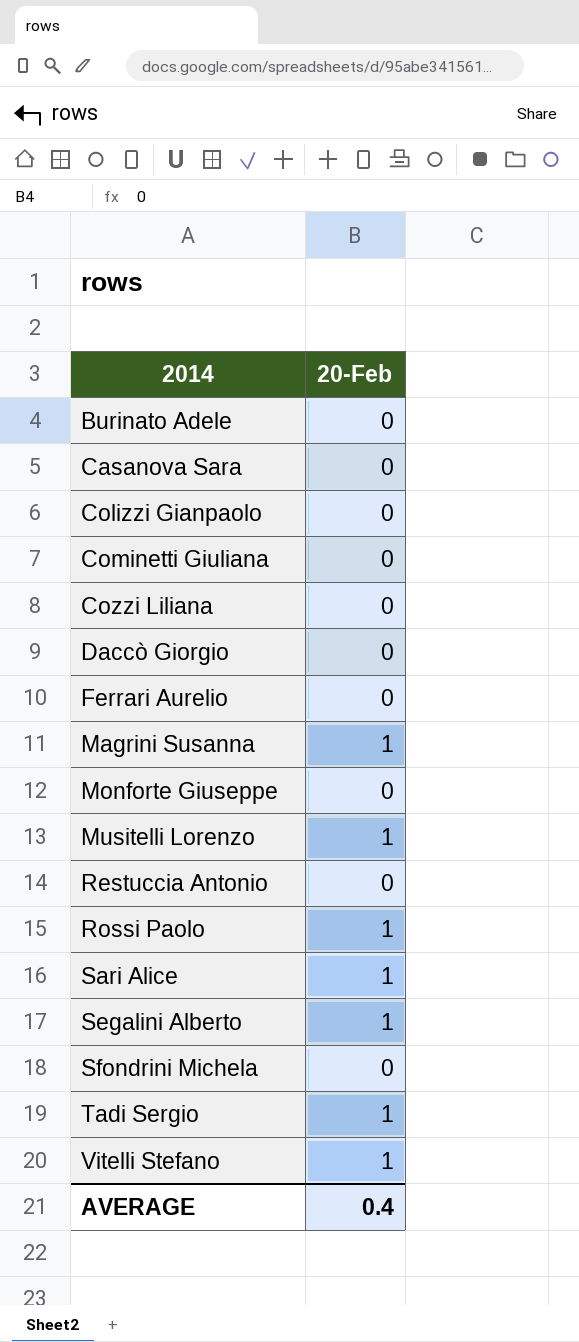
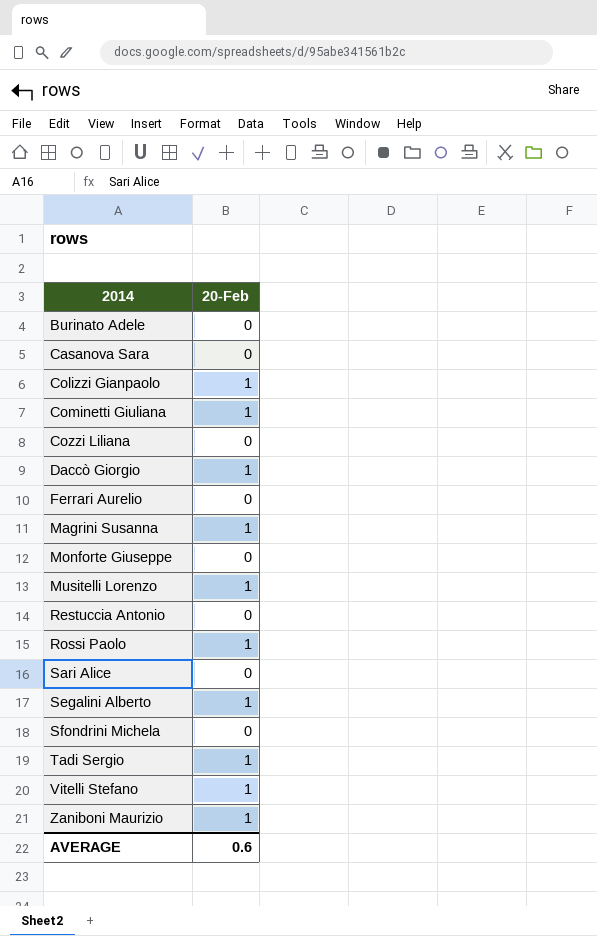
Colizzi Gianpaolo | 20-Feb: 0 -> 1
Cominetti Giuliana | 20-Feb: 0 -> 1
Daccò Giorgio | 20-Feb: 0 -> 1
Sari Alice | 20-Feb: 1 -> 0
row Zaniboni Maurizio: none -> 1
AVERAGE | 20-Feb: 0.4 -> 0.6

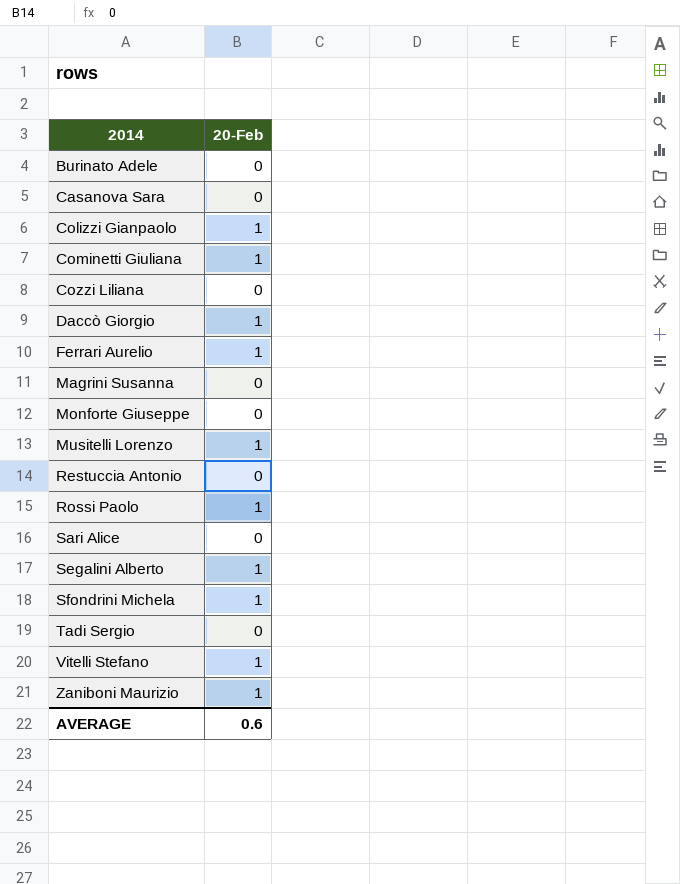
Ferrari Aurelio | 20-Feb: 0 -> 1
Magrini Susanna | 20-Feb: 1 -> 0
Sfondrini Michela | 20-Feb: 0 -> 1
Tadi Sergio | 20-Feb: 1 -> 0

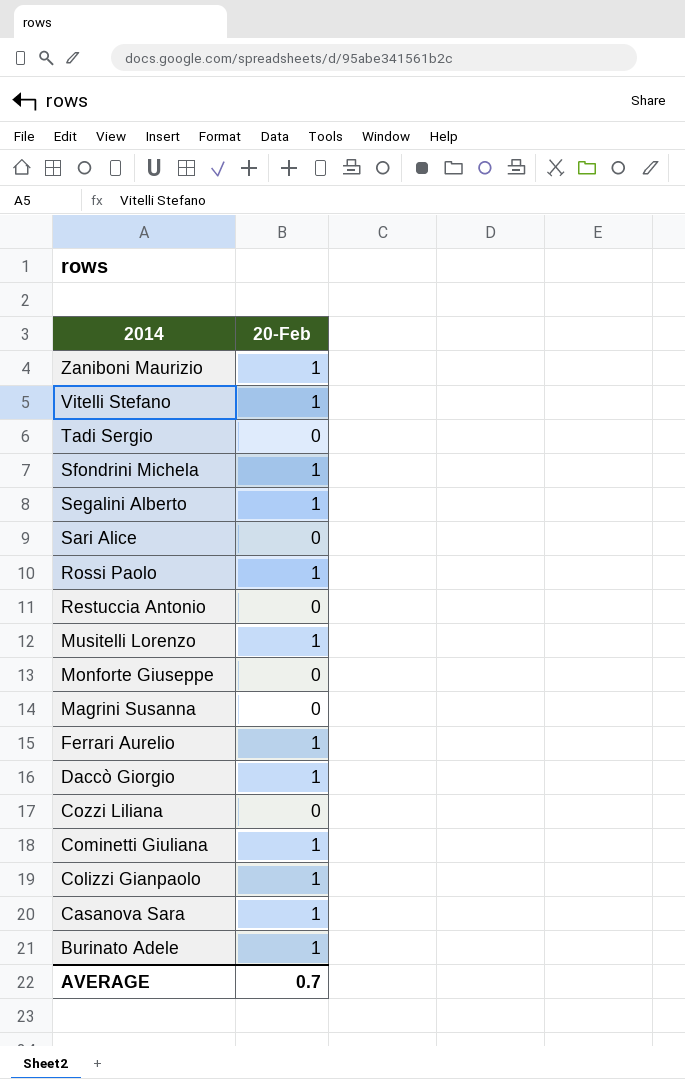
row order: 2014 ascending -> 2014 descending
Casanova Sara | 20-Feb: 0 -> 1
Burinato Adele | 20-Feb: 0 -> 1
AVERAGE | 20-Feb: 0.6 -> 0.7

